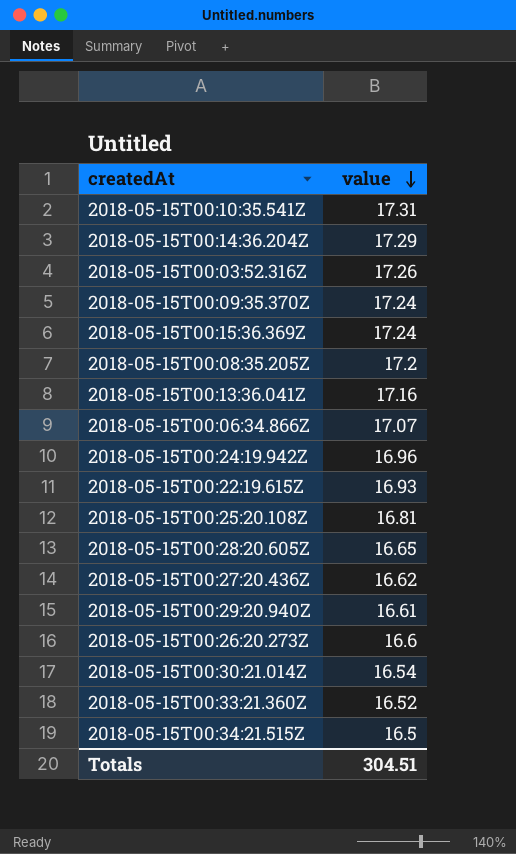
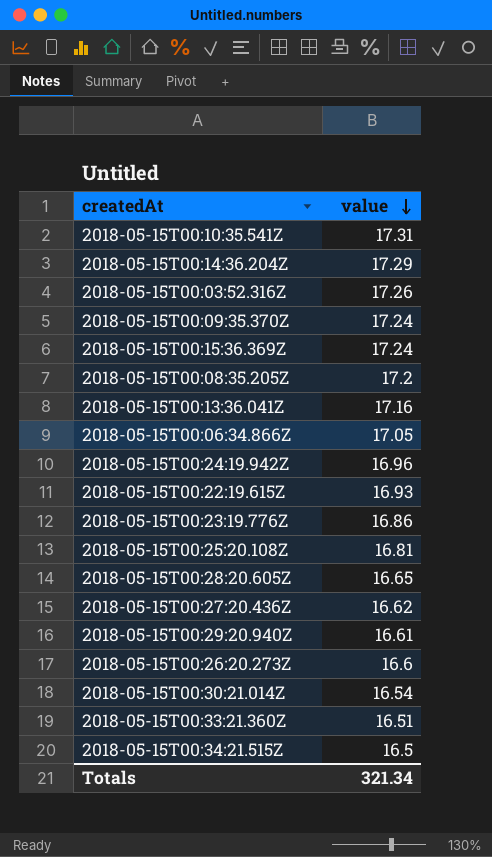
2018-05-15T00:06:34.866Z | value: 17.07 -> 17.05
row 2018-05-15T00:23:19.776Z: none -> 16.86
2018-05-15T00:33:21.360Z | value: 16.52 -> 16.51
Totals | value: 304.51 -> 321.34

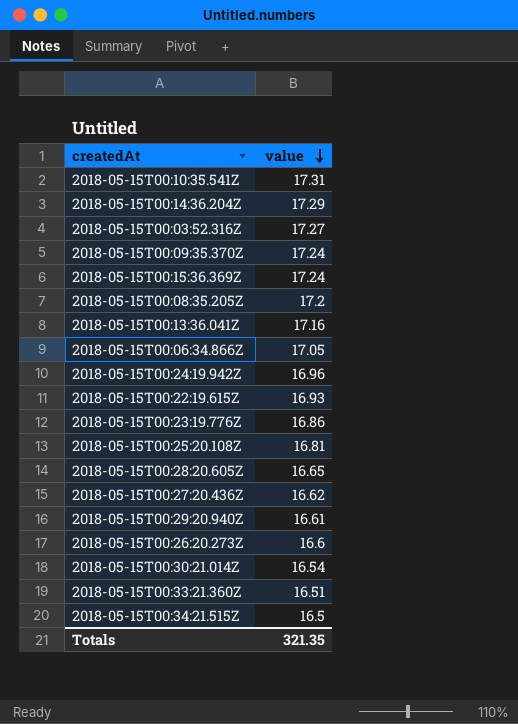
2018-05-15T00:03:52.316Z | value: 17.26 -> 17.27
Totals | value: 321.34 -> 321.35

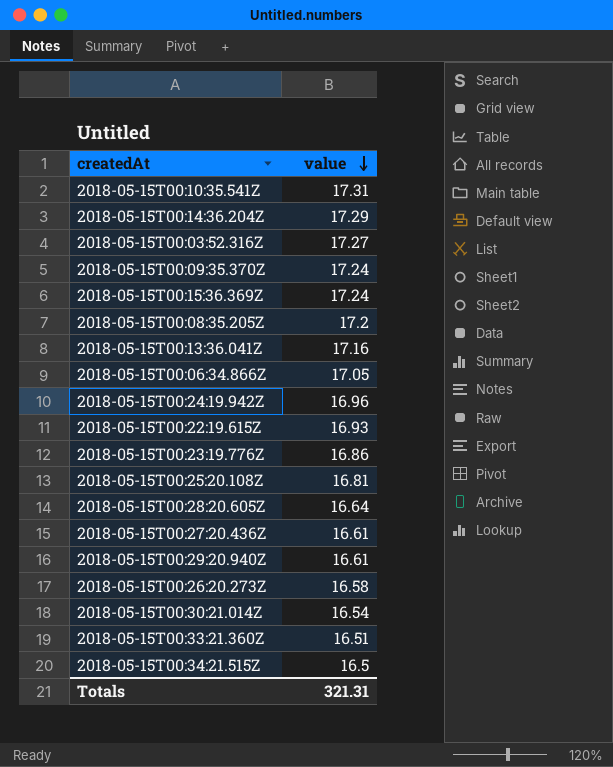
2018-05-15T00:28:20.605Z | value: 16.65 -> 16.64
2018-05-15T00:27:20.436Z | value: 16.62 -> 16.61
2018-05-15T00:26:20.273Z | value: 16.6 -> 16.58
Totals | value: 321.35 -> 321.31

